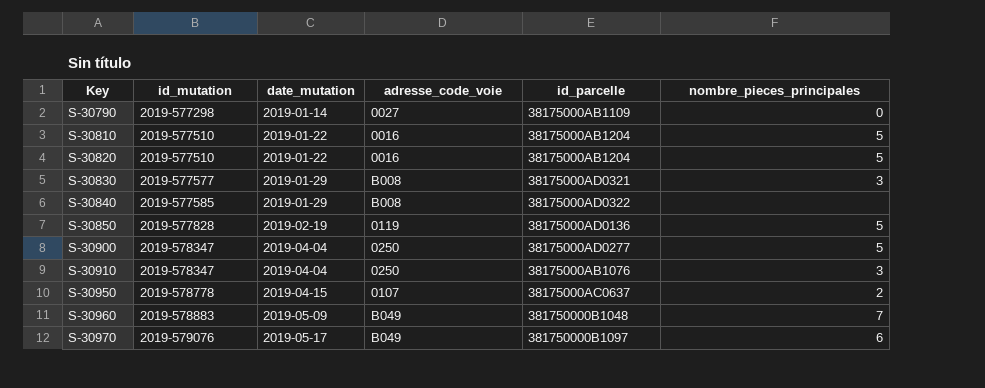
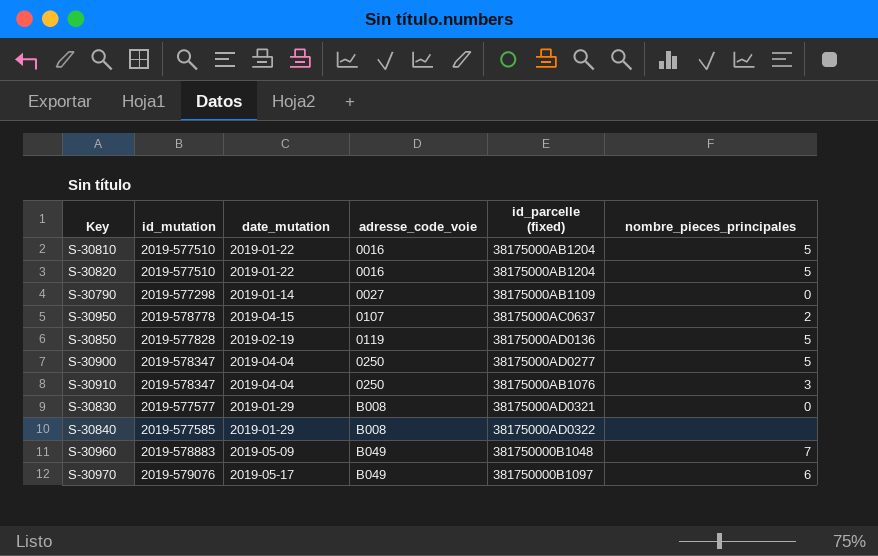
row order: Key ascending -> adresse_code_voie ascending
column name: id_parcelle -> id_parcelle (fixed)
S-30830 | nombre_pieces_principales: 3 -> 0

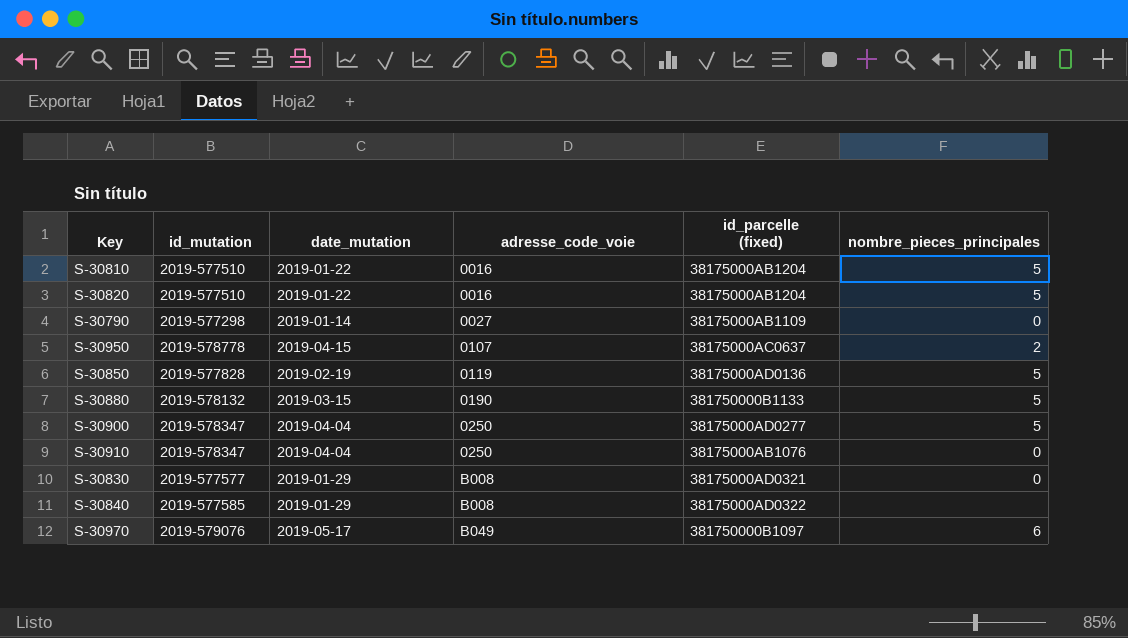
row S-30960: 2019-578883 | 2019-05-09 | B049 | 381750000B1048 | 7 -> none
row S-30880: none -> 2019-578132 | 2019-03-15 | 0190 | 381750000B1133 | 5
S-30910 | nombre_pieces_principales: 3 -> 0

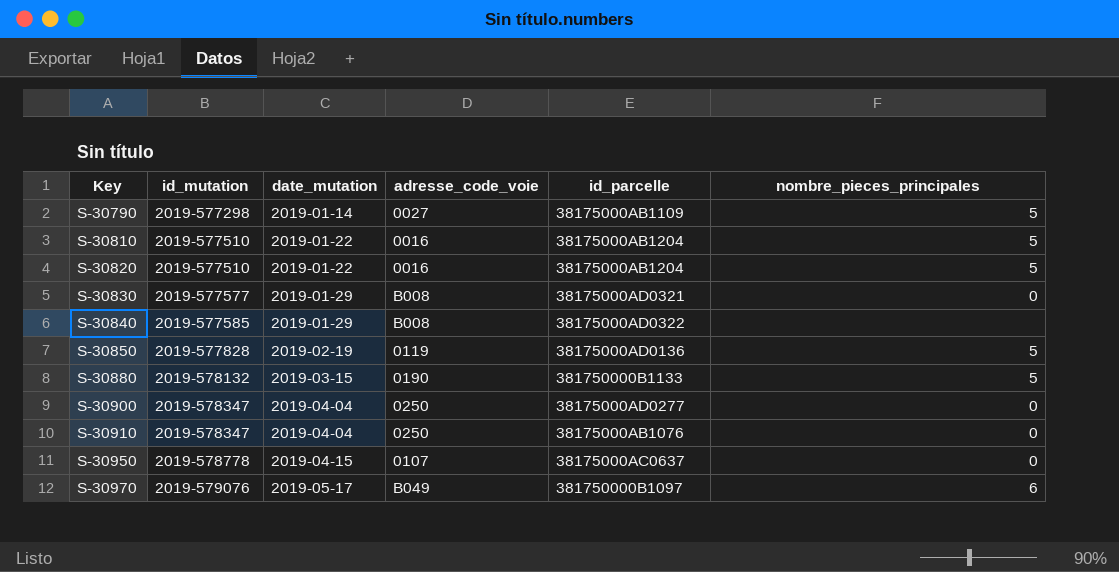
row order: adresse_code_voie ascending -> Key ascending
column name: id_parcelle (fixed) -> id_parcelle
S-30790 | nombre_pieces_principales: 0 -> 5
S-30900 | nombre_pieces_principales: 5 -> 0
S-30950 | nombre_pieces_principales: 2 -> 0

